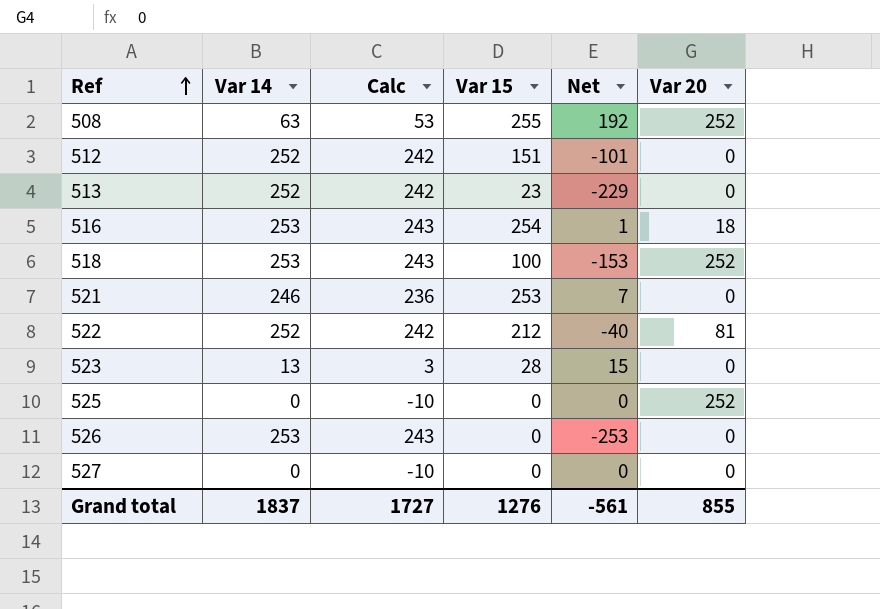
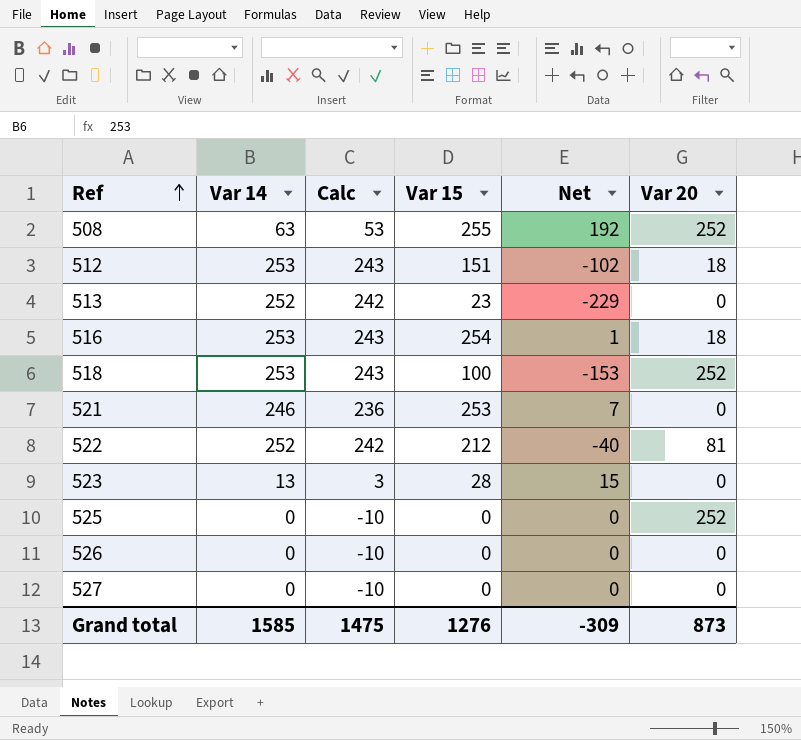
512 | Var 14: 252 -> 253
512 | Calc: 242 -> 243
512 | Net: -101 -> -102
512 | Var 20: 0 -> 18
526 | Var 14: 253 -> 0
526 | Calc: 243 -> -10
526 | Net: -253 -> 0
Grand total | Var 14: 1837 -> 1585
Grand total | Calc: 1727 -> 1475
Grand total | Net: -561 -> -309
Grand total | Var 20: 855 -> 873

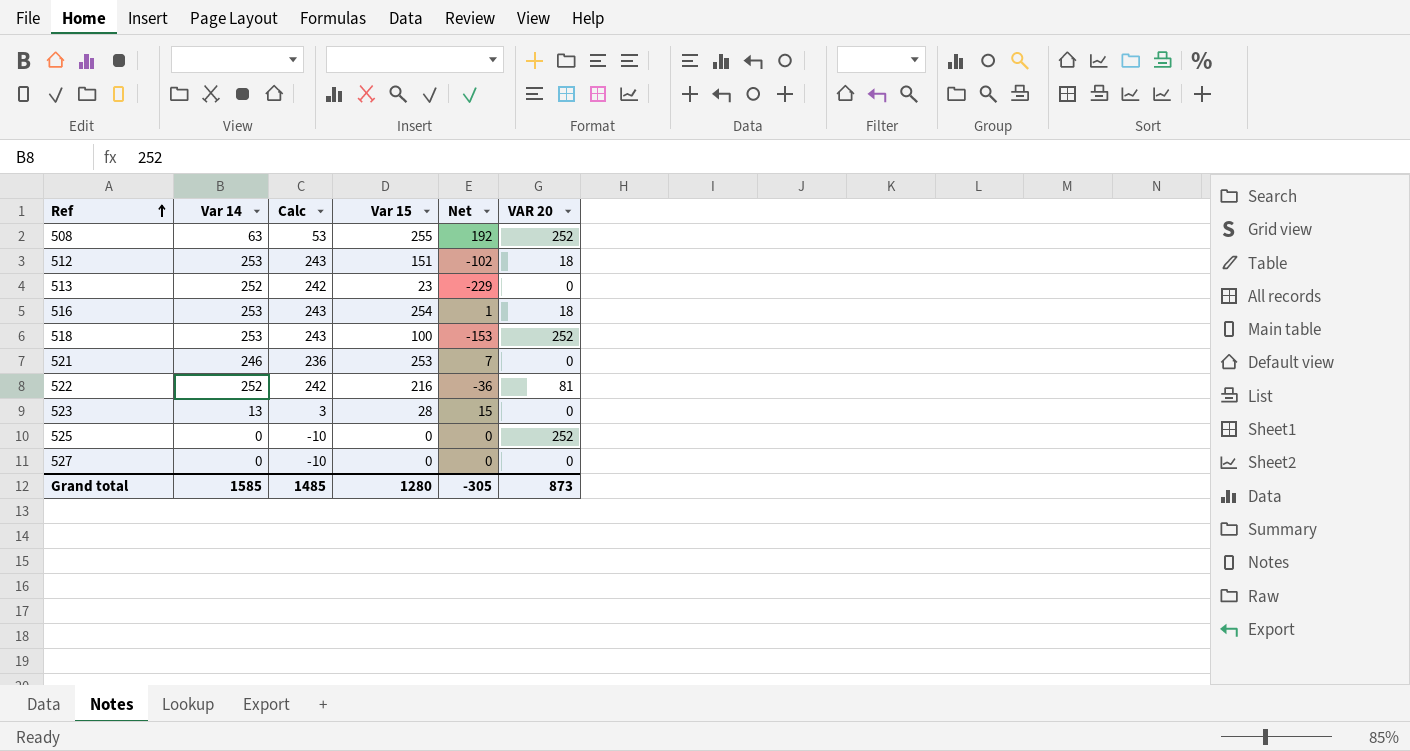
column name: Var 20 -> VAR 20
row 526: 0 | -10 | 0 | 0 | 0 -> none
522 | Var 15: 212 -> 216
522 | Net: -40 -> -36
Grand total | Calc: 1475 -> 1485
Grand total | Var 15: 1276 -> 1280
Grand total | Net: -309 -> -305

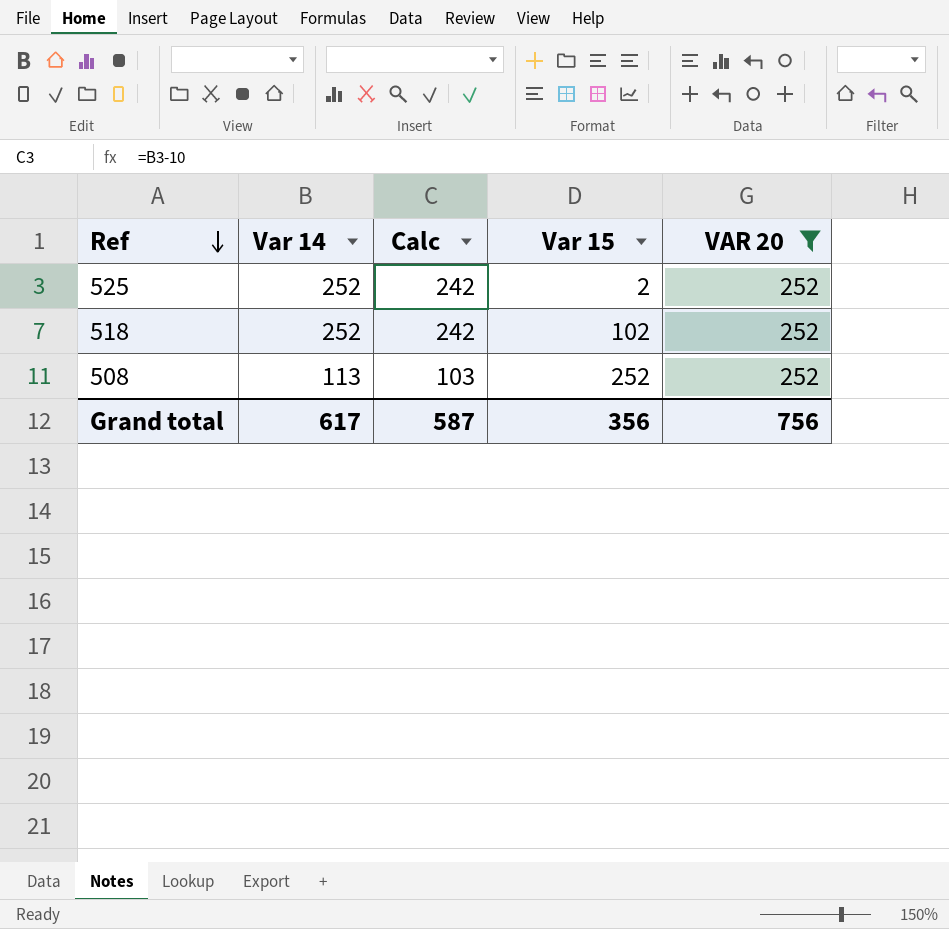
filter: none -> VAR 20 = 252
row order: Ref ascending -> Ref descending
column Net | formula: [Var 15] - [Var 14] -> none
525 | Var 14: 0 -> 252
525 | Calc: -10 -> 242
525 | Var 15: 0 -> 2
518 | Var 14: 253 -> 252
518 | Calc: 243 -> 242
518 | Var 15: 100 -> 102
508 | Var 14: 63 -> 113
508 | Calc: 53 -> 103
508 | Var 15: 255 -> 252
Grand total | Var 14: 1585 -> 617
Grand total | Calc: 1485 -> 587
Grand total | Var 15: 1280 -> 356
Grand total | VAR 20: 873 -> 756

